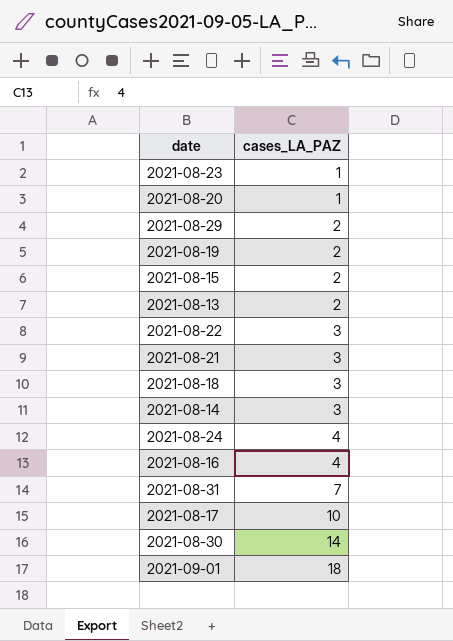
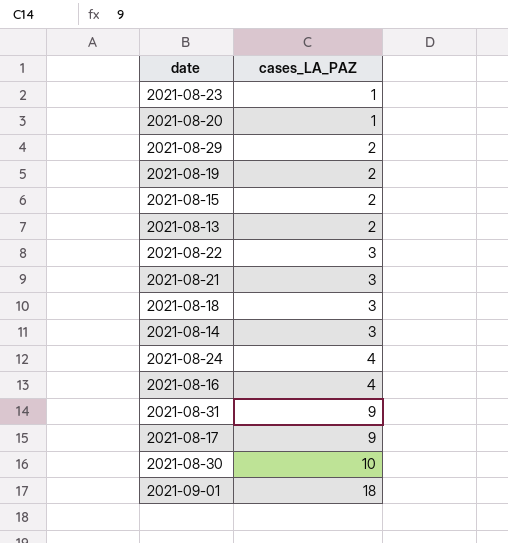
2021-08-31 | cases_LA_PAZ: 7 -> 9
2021-08-17 | cases_LA_PAZ: 10 -> 9
2021-08-30 | cases_LA_PAZ: 14 -> 10

